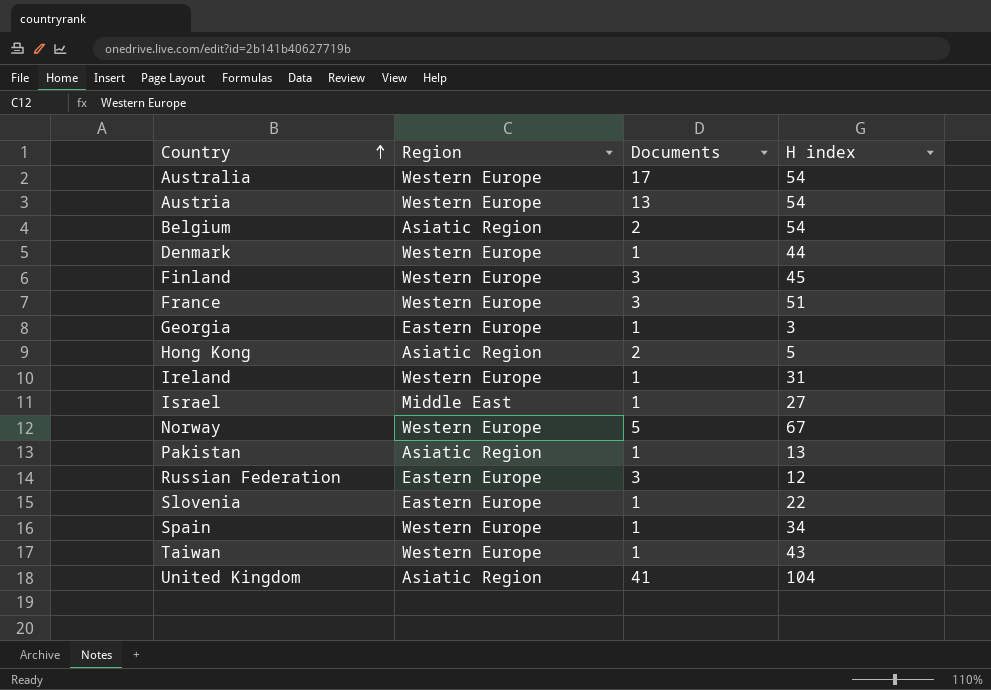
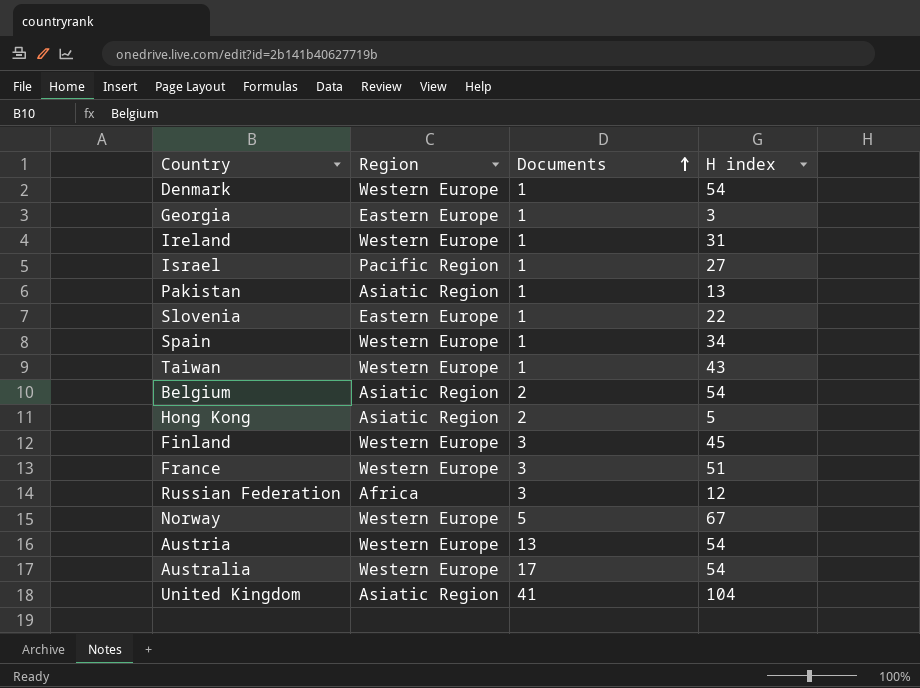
row order: Country ascending -> Documents ascending
Denmark | H index: 44 -> 54
Israel | Region: Middle East -> Pacific Region
Russian Federation | Region: Eastern Europe -> Africa

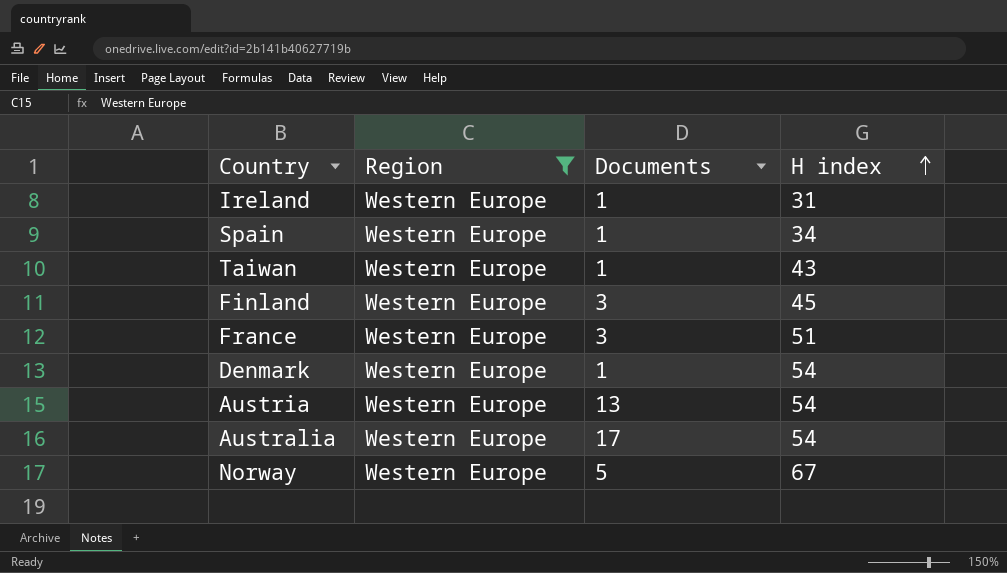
filter: none -> Region = Western Europe
row order: Documents ascending -> H index ascending

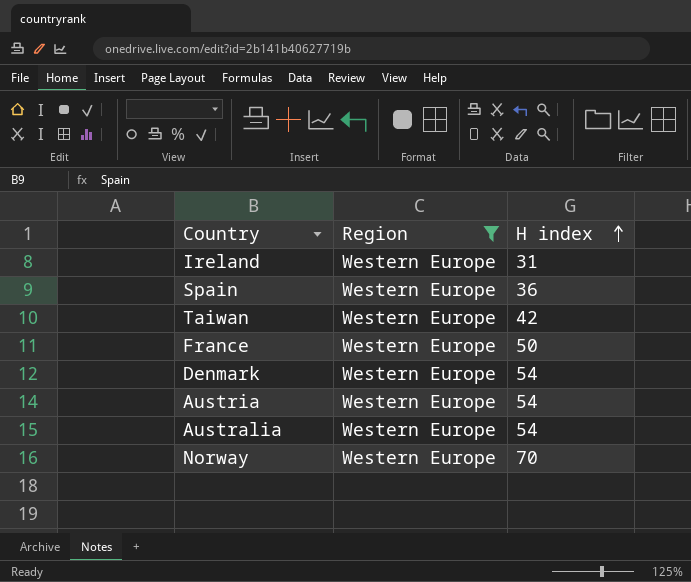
column Documents | position: 3 -> none
row Finland: Western Europe | 3 | 45 -> none
Spain | H index: 34 -> 36
Taiwan | H index: 43 -> 42
France | H index: 51 -> 50
Norway | H index: 67 -> 70

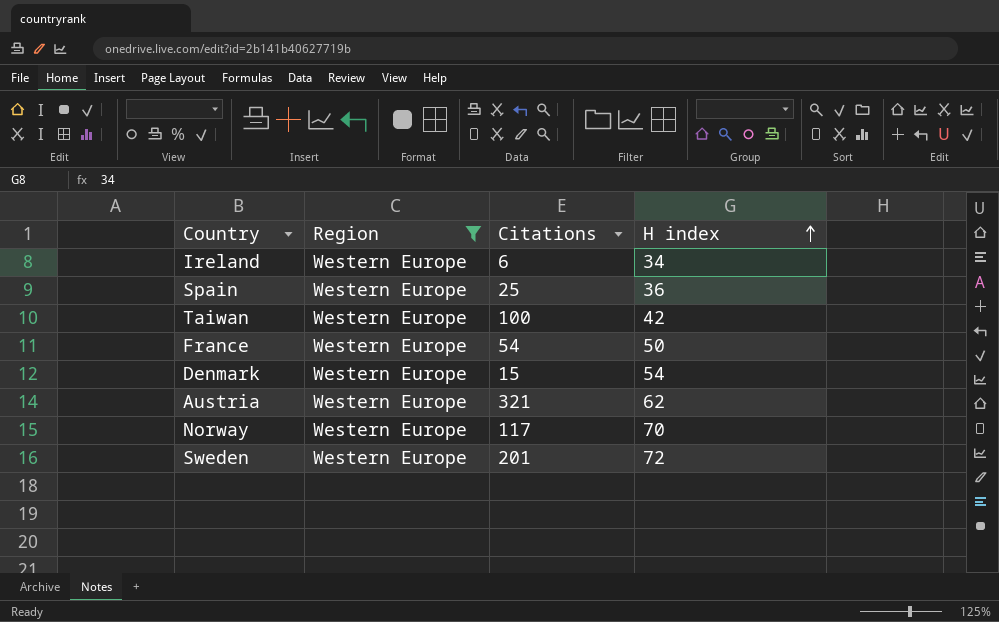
column Citations | position: none -> 3
row Australia: Western Europe | 54 -> none
Ireland | H index: 31 -> 34
Austria | H index: 54 -> 62
row Sweden: none -> Western Europe | 201 | 72

